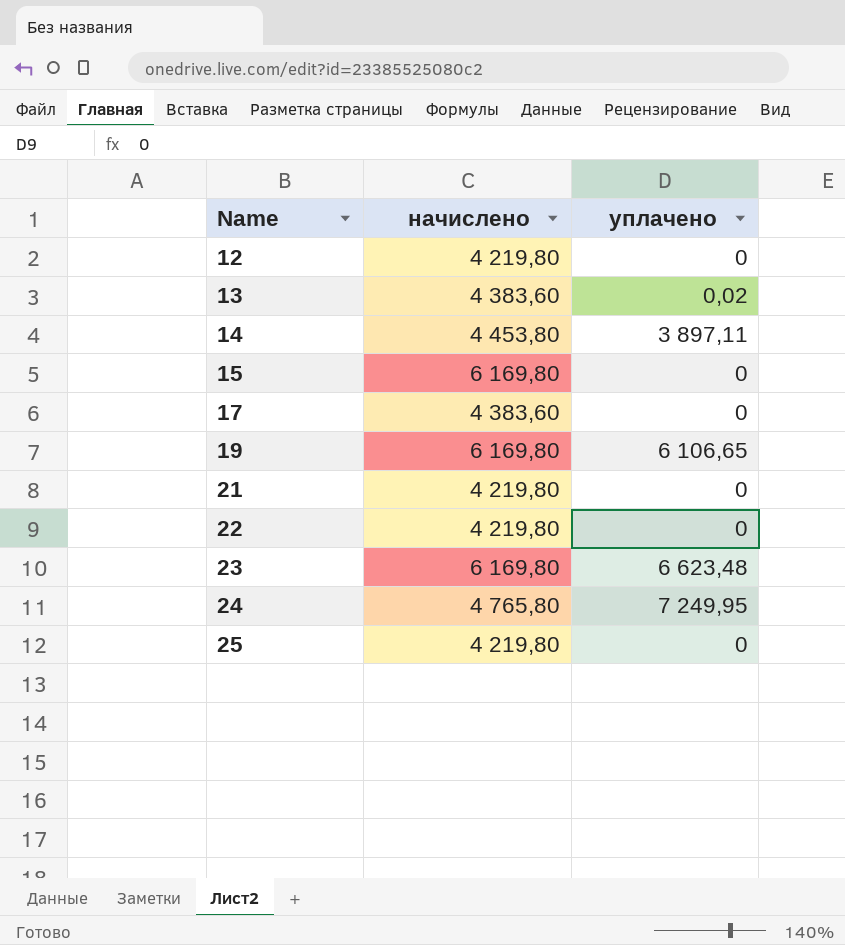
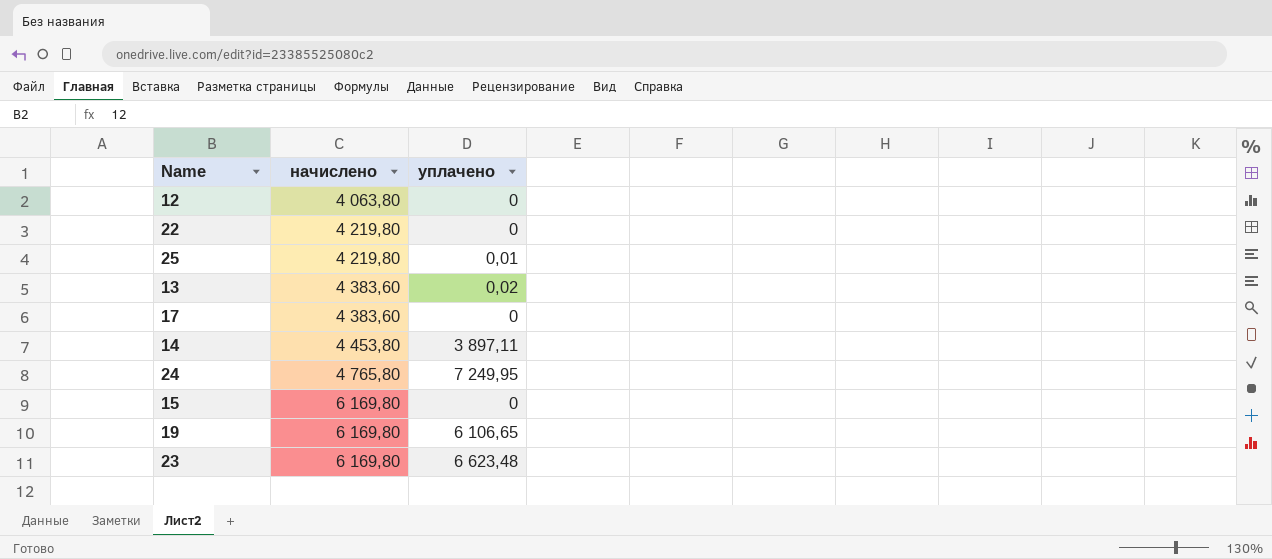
row order: Name ascending -> начислено ascending
row 21: 4 219,80 | 0 -> none
12 | начислено: 4 219,80 -> 4 063,80
25 | уплачено: 0 -> 0,01

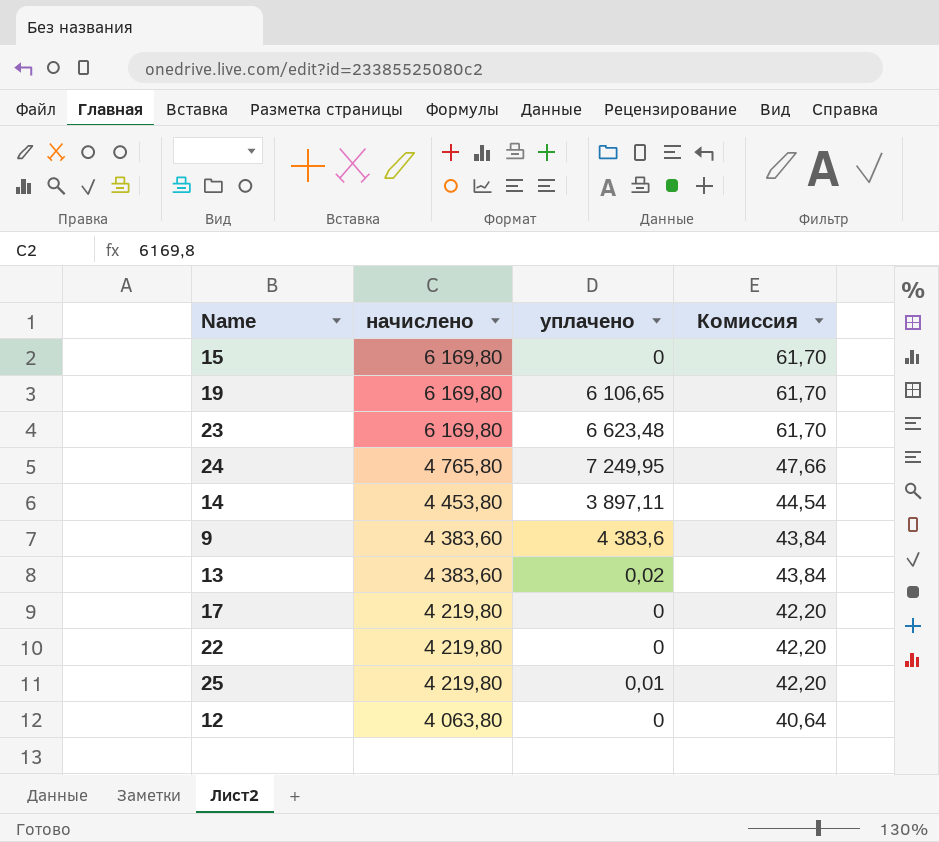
row order: начислено ascending -> начислено descending
column Комиссия | formula: none -> [начислено] * 0,01
row 9: none -> 4 383,60 | 4 383,6 | 43,84
17 | начислено: 4 383,60 -> 4 219,80

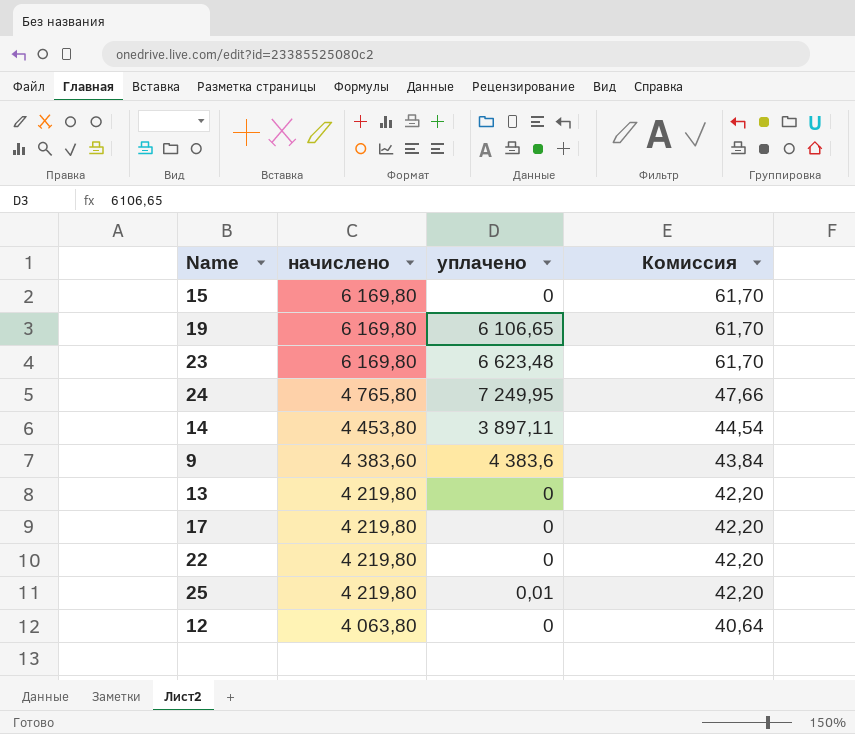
13 | начислено: 4 383,60 -> 4 219,80
13 | уплачено: 0,02 -> 0
13 | Комиссия: 43,84 -> 42,20

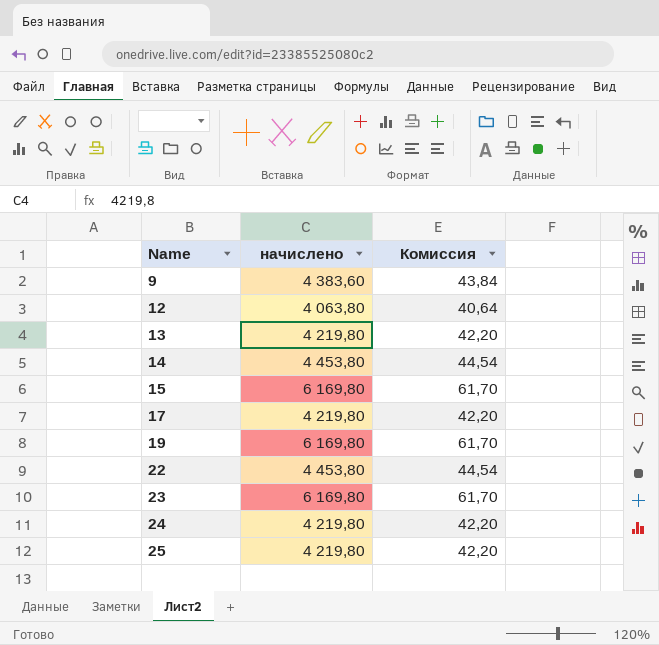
row order: начислено descending -> Name ascending
column уплачено | position: 3 -> none
22 | начислено: 4 219,80 -> 4 453,80
22 | Комиссия: 42,20 -> 44,54
24 | начислено: 4 765,80 -> 4 219,80
24 | Комиссия: 47,66 -> 42,20

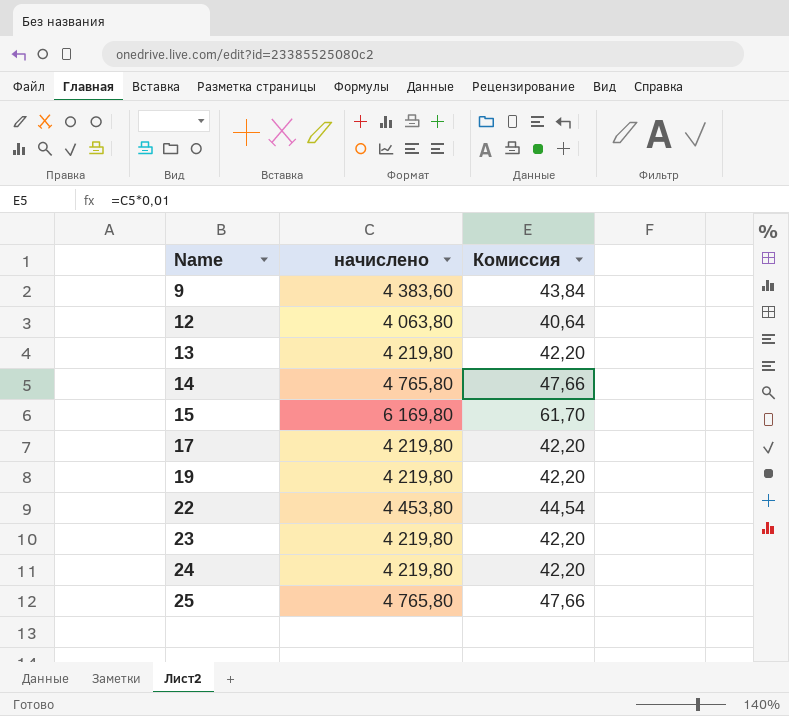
14 | начислено: 4 453,80 -> 4 765,80
14 | Комиссия: 44,54 -> 47,66
19 | начислено: 6 169,80 -> 4 219,80
19 | Комиссия: 61,70 -> 42,20
23 | начислено: 6 169,80 -> 4 219,80
23 | Комиссия: 61,70 -> 42,20
25 | начислено: 4 219,80 -> 4 765,80
25 | Комиссия: 42,20 -> 47,66

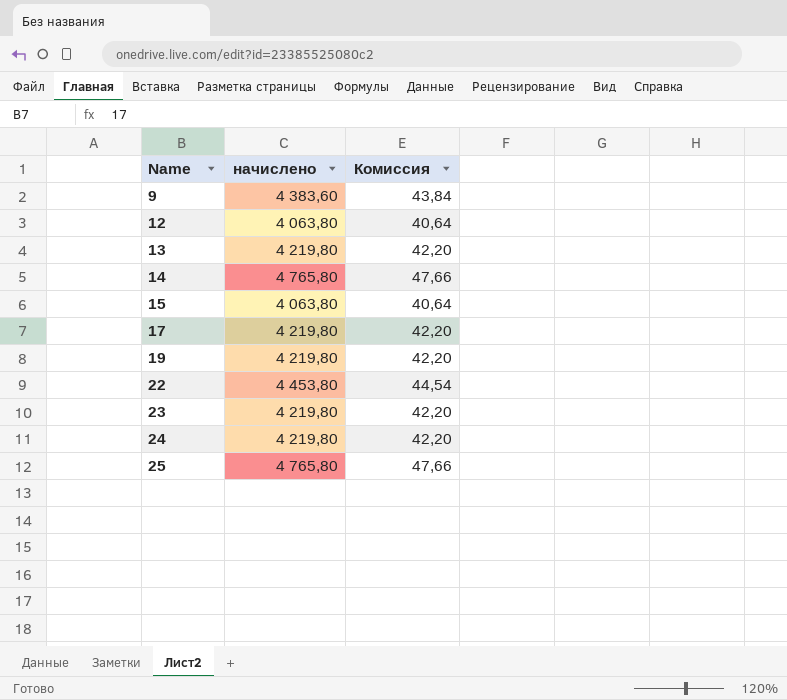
15 | начислено: 6 169,80 -> 4 063,80
15 | Комиссия: 61,70 -> 40,64

